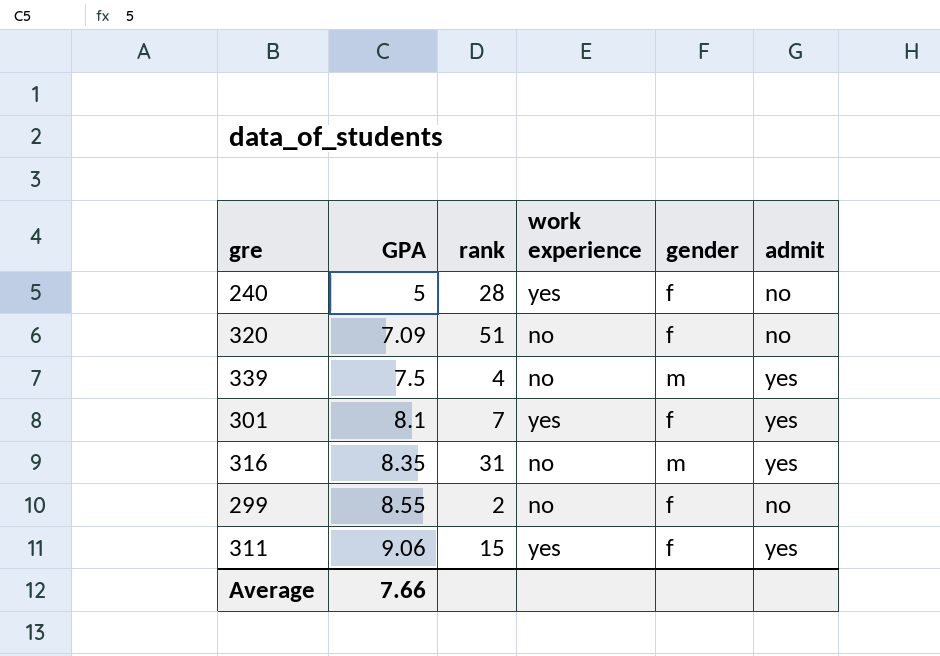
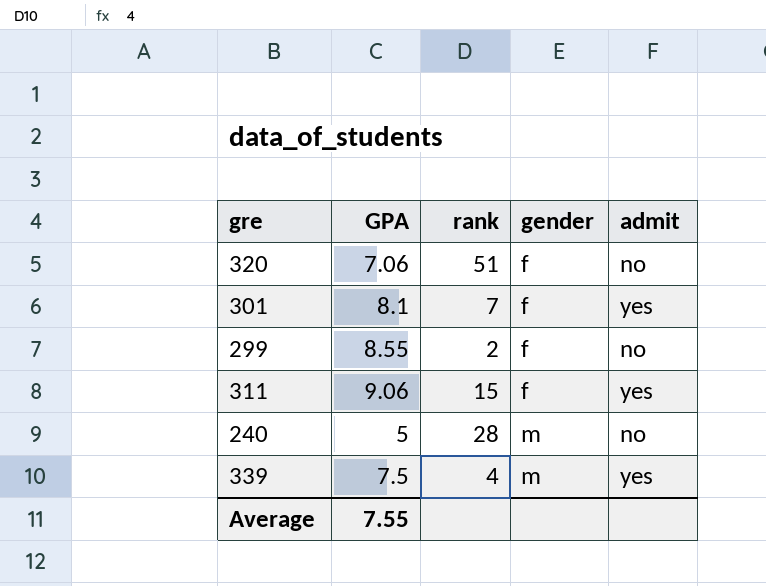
row order: GPA ascending -> gender ascending
column work experience | position: 4 -> none
row 316: 8.35 | 31 | no | m | yes -> none
320 | GPA: 7.09 -> 7.06
240 | gender: f -> m
Average | GPA: 7.66 -> 7.55

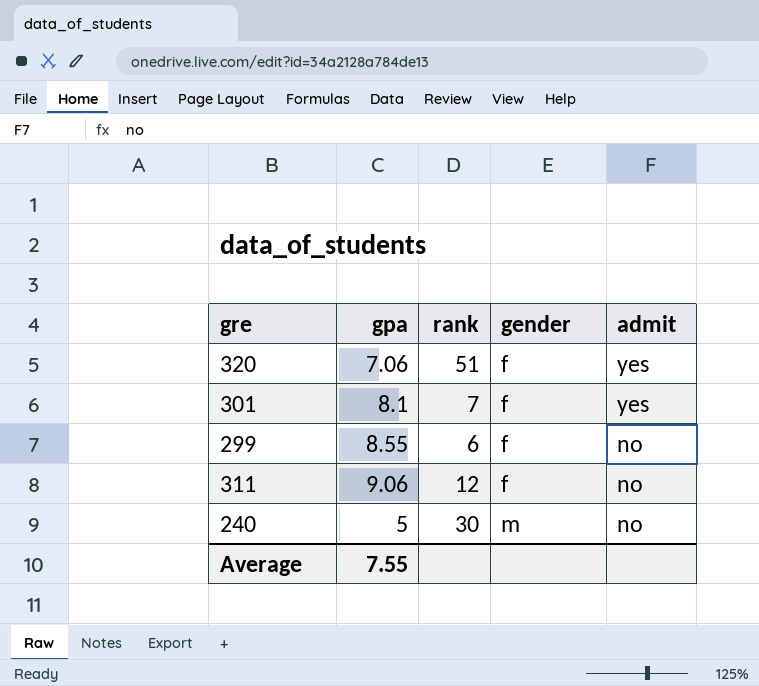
column name: GPA -> gpa
row 339: 7.5 | 4 | m | yes -> none
320 | admit: no -> yes
299 | rank: 2 -> 6
311 | rank: 15 -> 12
311 | admit: yes -> no
240 | rank: 28 -> 30

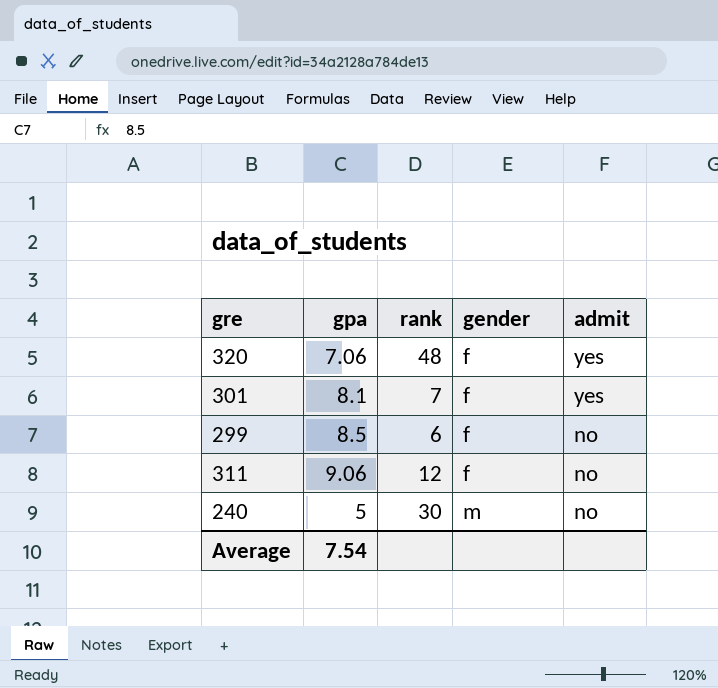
320 | rank: 51 -> 48
299 | gpa: 8.55 -> 8.5
Average | gpa: 7.55 -> 7.54

